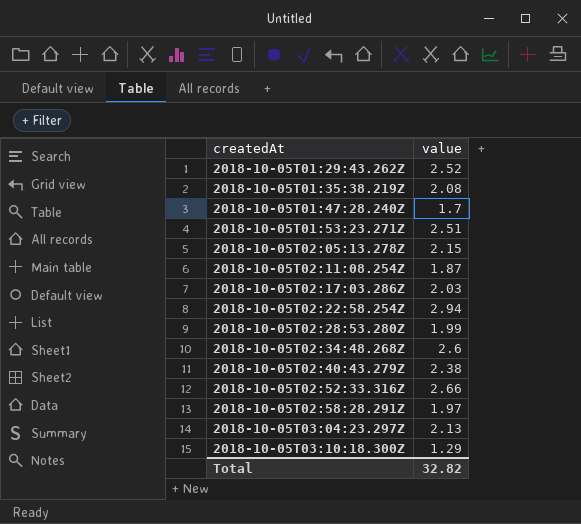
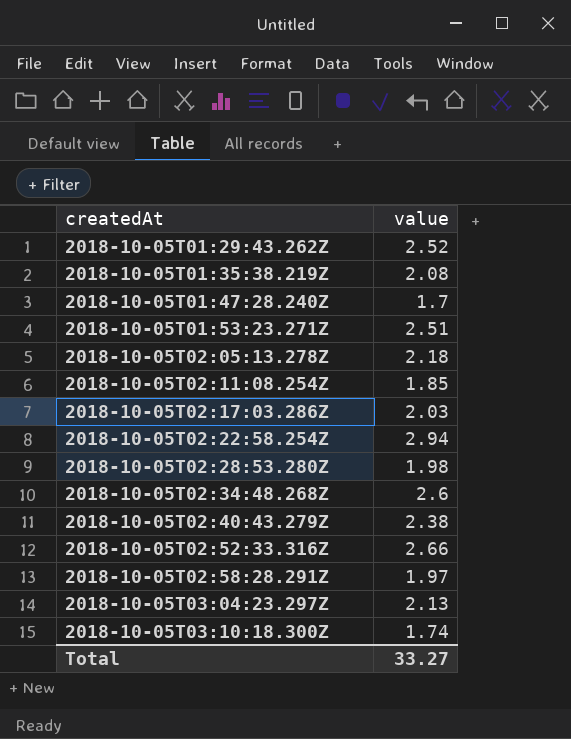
2018-10-05T02:05:13.278Z | value: 2.15 -> 2.18
2018-10-05T02:11:08.254Z | value: 1.87 -> 1.85
2018-10-05T02:28:53.280Z | value: 1.99 -> 1.98
2018-10-05T03:10:18.300Z | value: 1.29 -> 1.74
Total | value: 32.82 -> 33.27

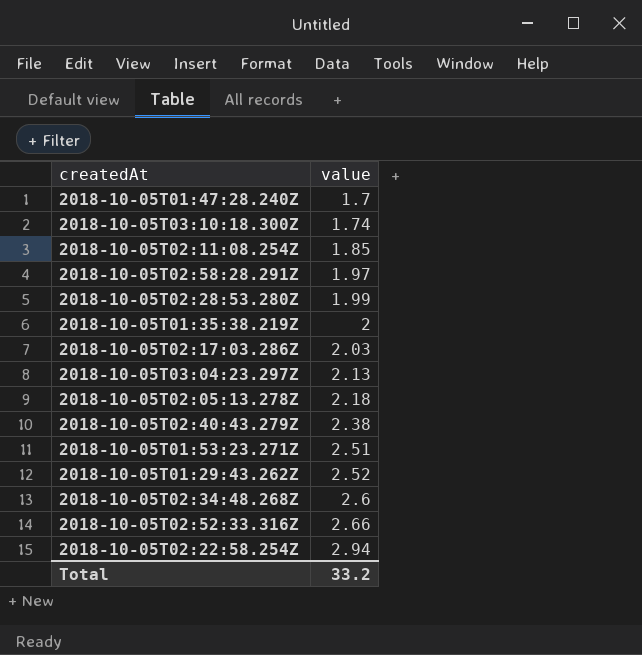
row order: createdAt ascending -> value ascending
2018-10-05T02:28:53.280Z | value: 1.98 -> 1.99
2018-10-05T01:35:38.219Z | value: 2.08 -> 2
Total | value: 33.27 -> 33.2

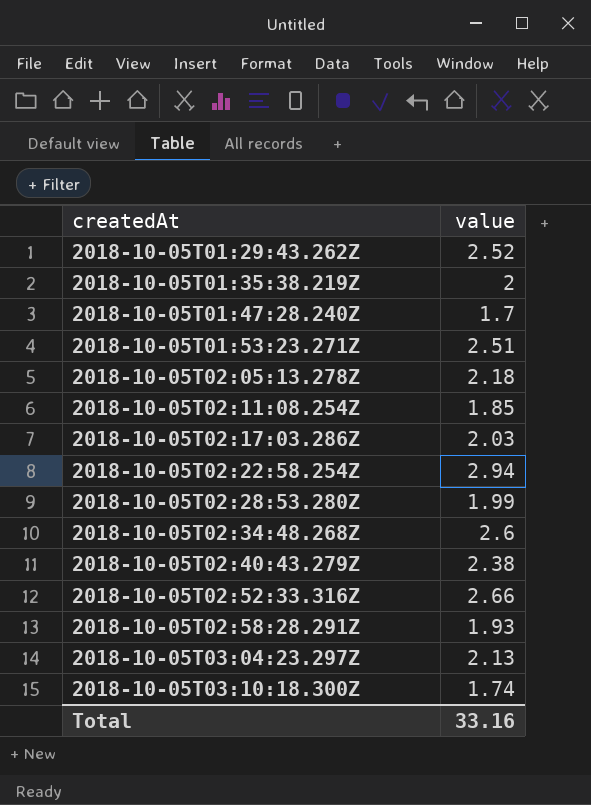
row order: value ascending -> createdAt ascending
2018-10-05T02:58:28.291Z | value: 1.97 -> 1.93
Total | value: 33.2 -> 33.16

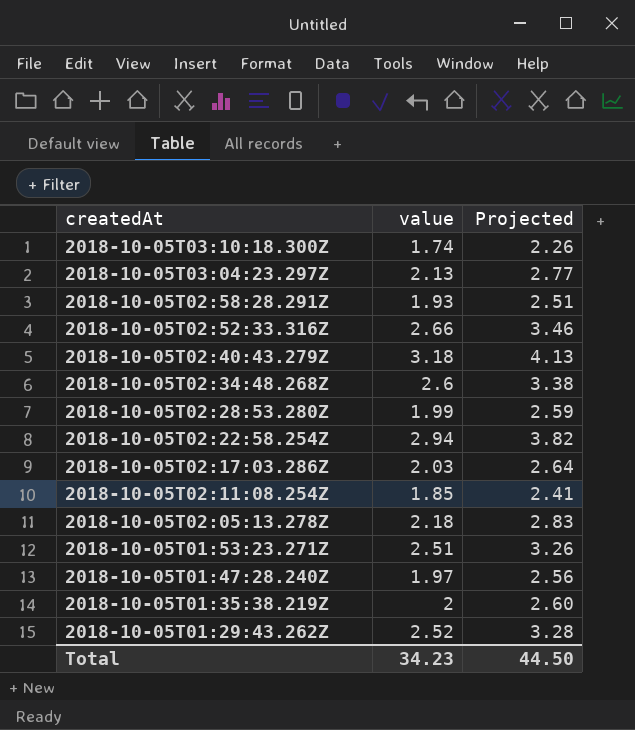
row order: createdAt ascending -> createdAt descending
column Projected | formula: none -> [value] * 1.3
2018-10-05T02:40:43.279Z | value: 2.38 -> 3.18
2018-10-05T01:47:28.240Z | value: 1.7 -> 1.97
Total | value: 33.16 -> 34.23

